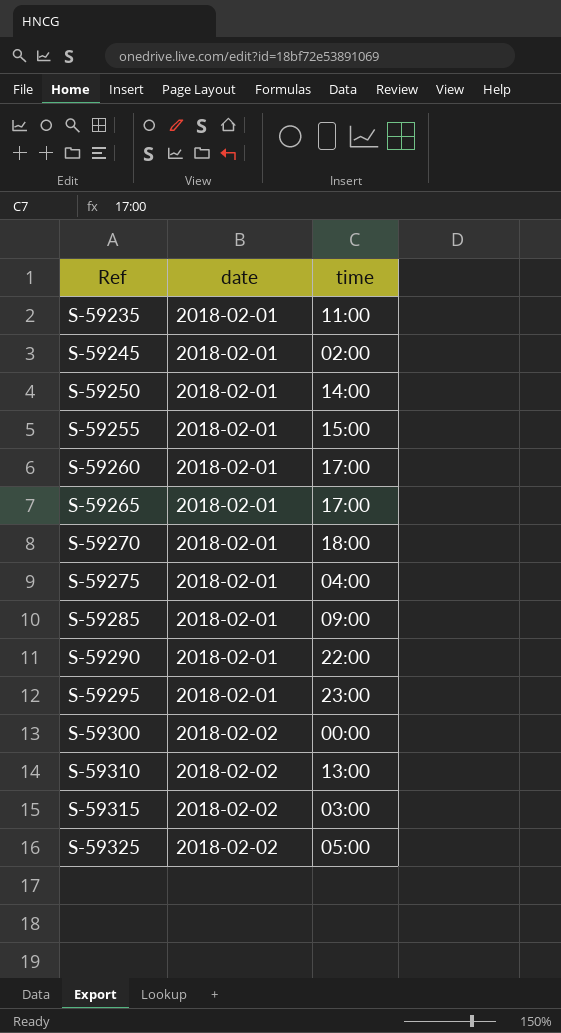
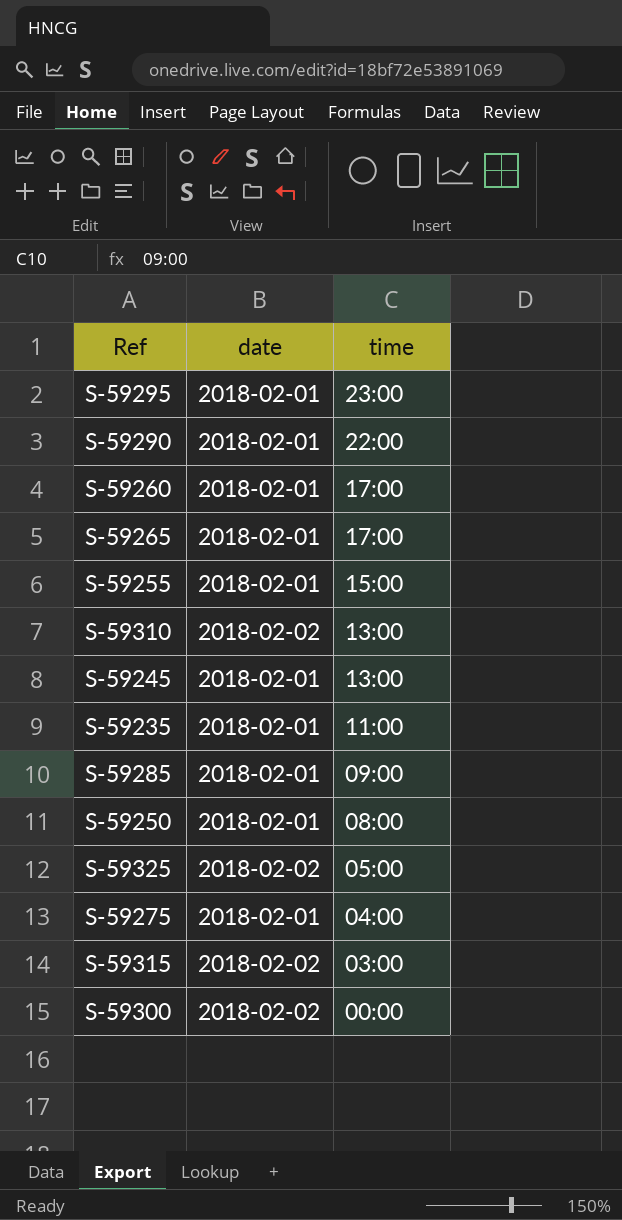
row order: Ref ascending -> time descending
row S-59270: 2018-02-01 | 18:00 -> none
S-59245 | time: 02:00 -> 13:00
S-59250 | time: 14:00 -> 08:00

